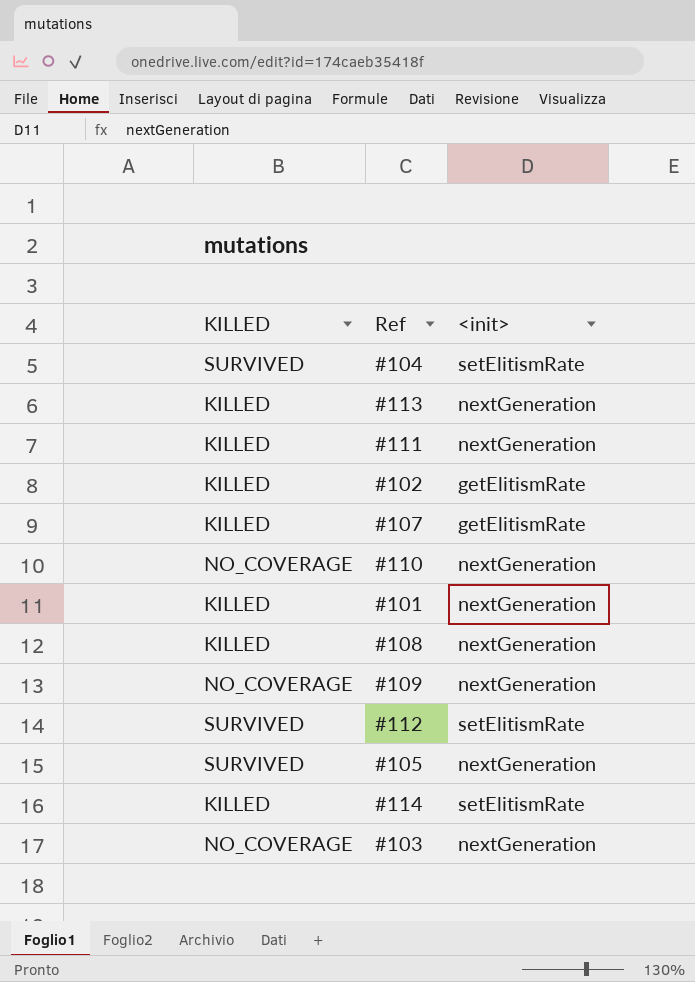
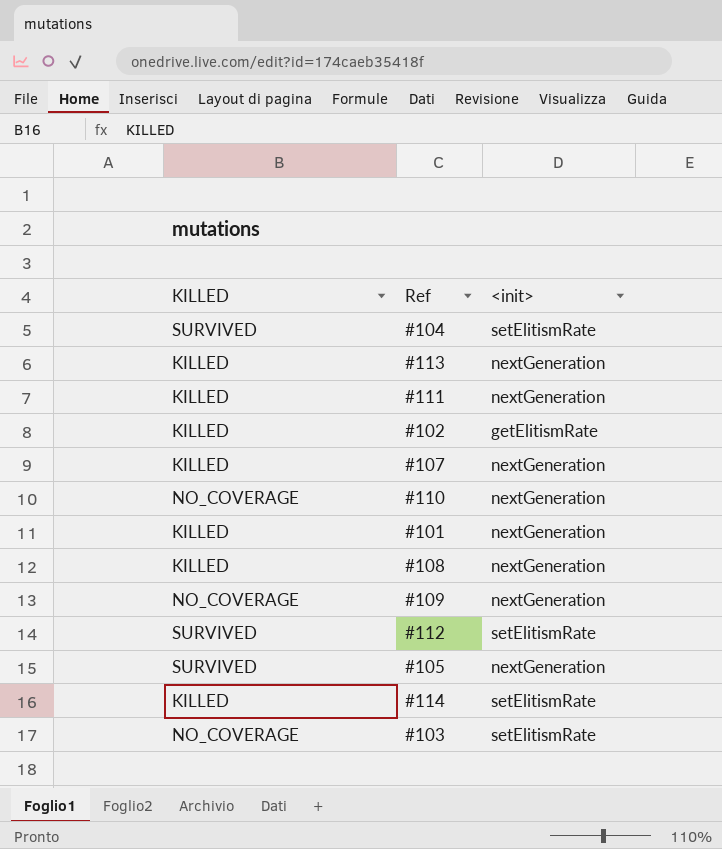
#107 | <init>: getElitismRate -> nextGeneration
#103 | <init>: nextGeneration -> setElitismRate

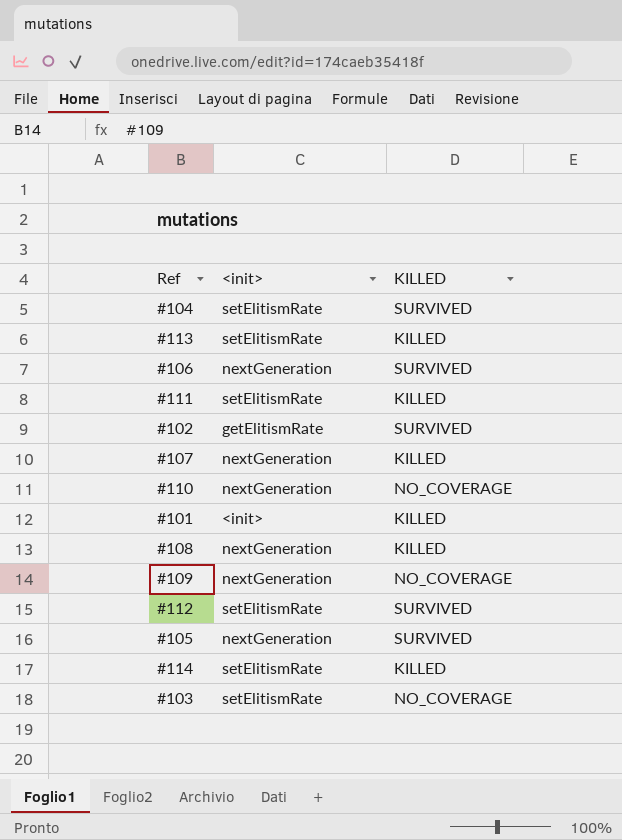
column KILLED | position: 1 -> 3
#113 | <init>: nextGeneration -> setElitismRate
row #106: none -> nextGeneration | SURVIVED
#111 | <init>: nextGeneration -> setElitismRate
#102 | KILLED: KILLED -> SURVIVED
#101 | <init>: nextGeneration -> <init>

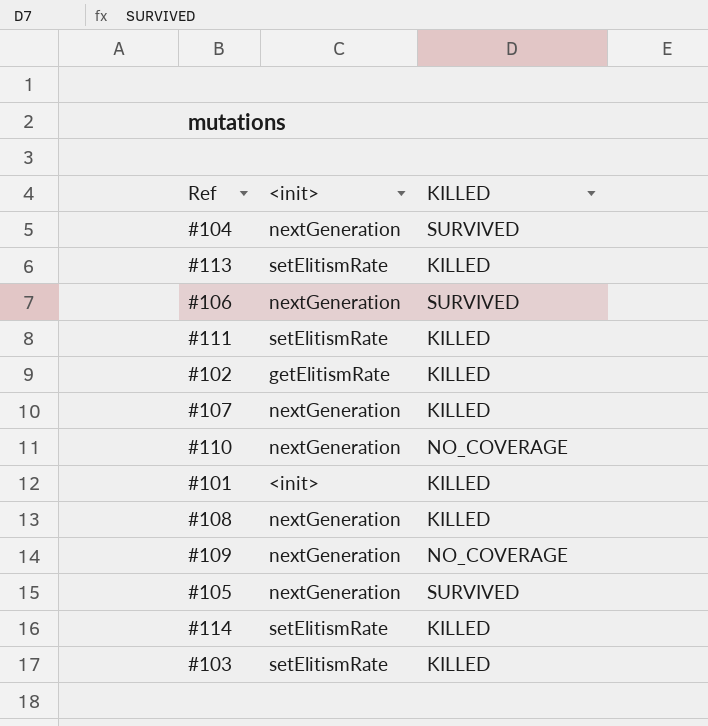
row #112: setElitismRate | SURVIVED -> none
#104 | <init>: setElitismRate -> nextGeneration
#102 | KILLED: SURVIVED -> KILLED
#103 | KILLED: NO_COVERAGE -> KILLED

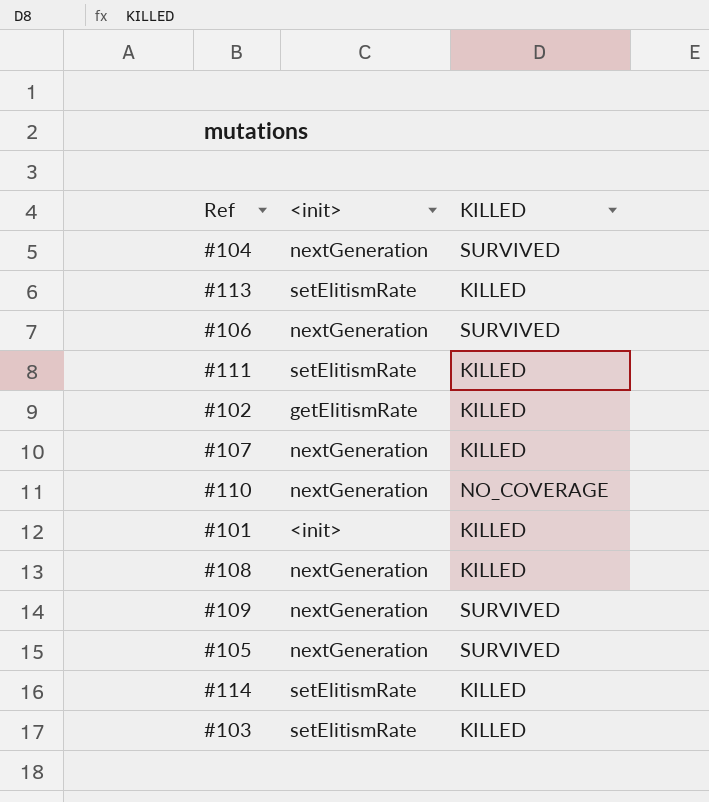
#109 | KILLED: NO_COVERAGE -> SURVIVED

